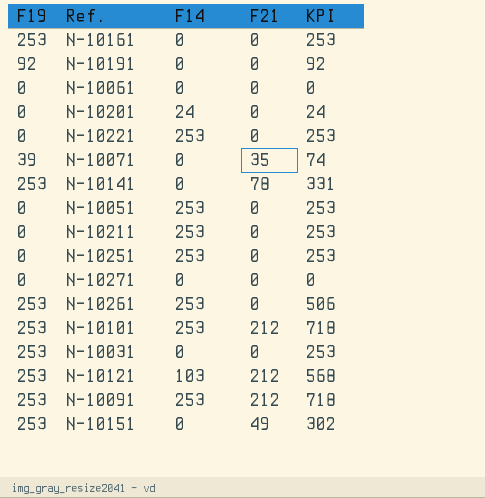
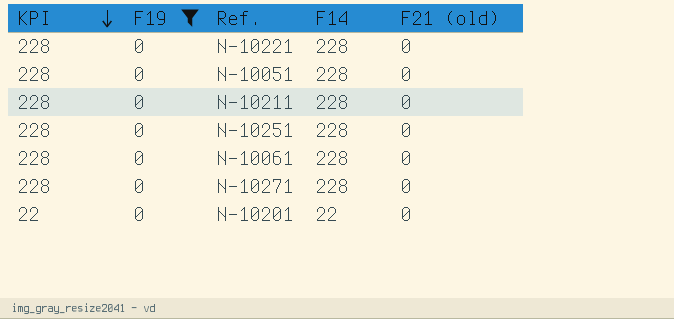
filter: none -> F19 = 0
row order: none -> KPI descending
column KPI | position: 5 -> 1
column name: F21 -> F21 (old)
N-10221 | KPI: 253 -> 228
N-10221 | F14: 253 -> 228
N-10051 | KPI: 253 -> 228
N-10051 | F14: 253 -> 228
N-10211 | KPI: 253 -> 228
N-10211 | F14: 253 -> 228
N-10251 | KPI: 253 -> 228
N-10251 | F14: 253 -> 228
N-10061 | KPI: 0 -> 228
N-10061 | F14: 0 -> 228
N-10271 | KPI: 0 -> 228
N-10271 | F14: 0 -> 228
N-10201 | KPI: 24 -> 22
N-10201 | F14: 24 -> 22

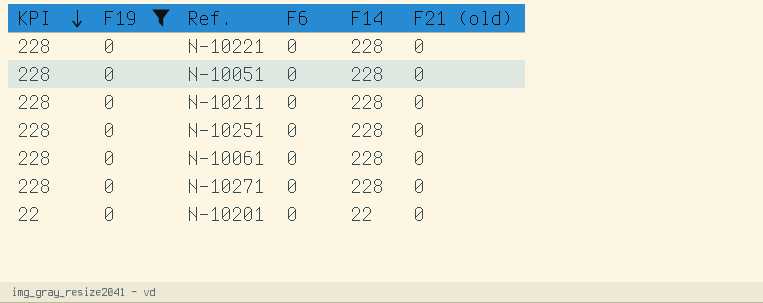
column F6 | position: none -> 4

